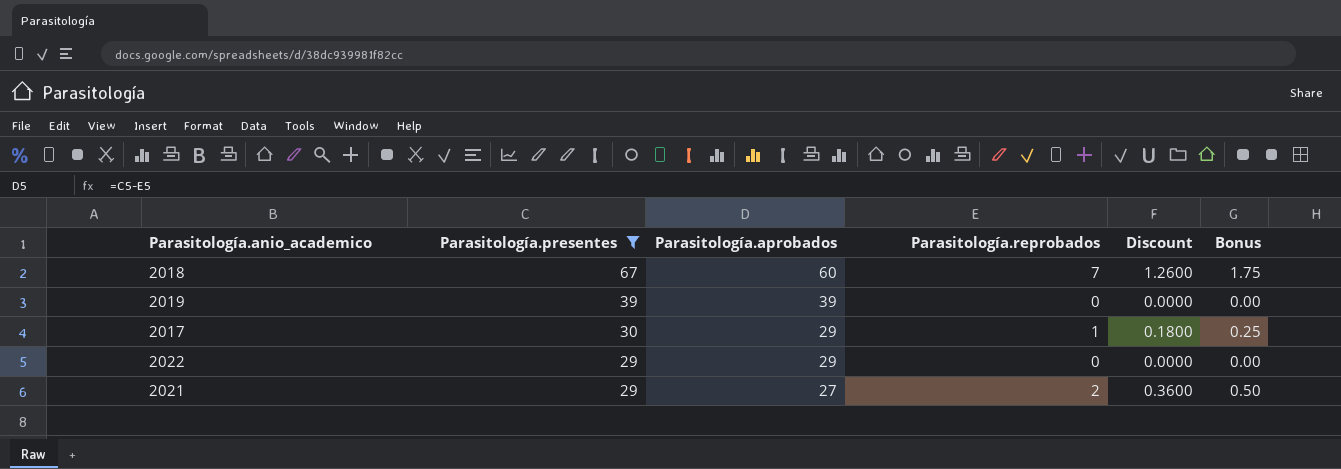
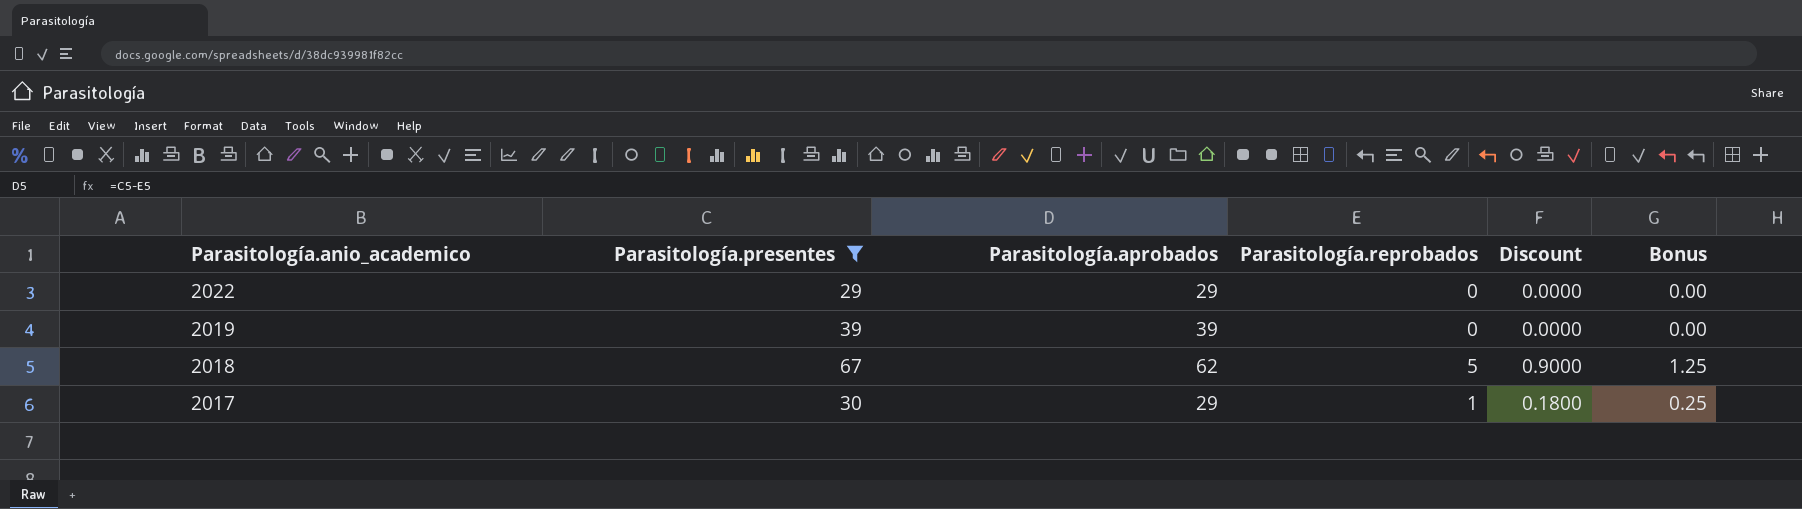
row order: Parasitología.presentes descending -> Parasitología.anio_academico descending
row 2021: 29 | 27 | 2 | 0.3600 | 0.50 -> none
2018 | Parasitología.aprobados: 60 -> 62
2018 | Parasitología.reprobados: 7 -> 5
2018 | Discount: 1.2600 -> 0.9000
2018 | Bonus: 1.75 -> 1.25

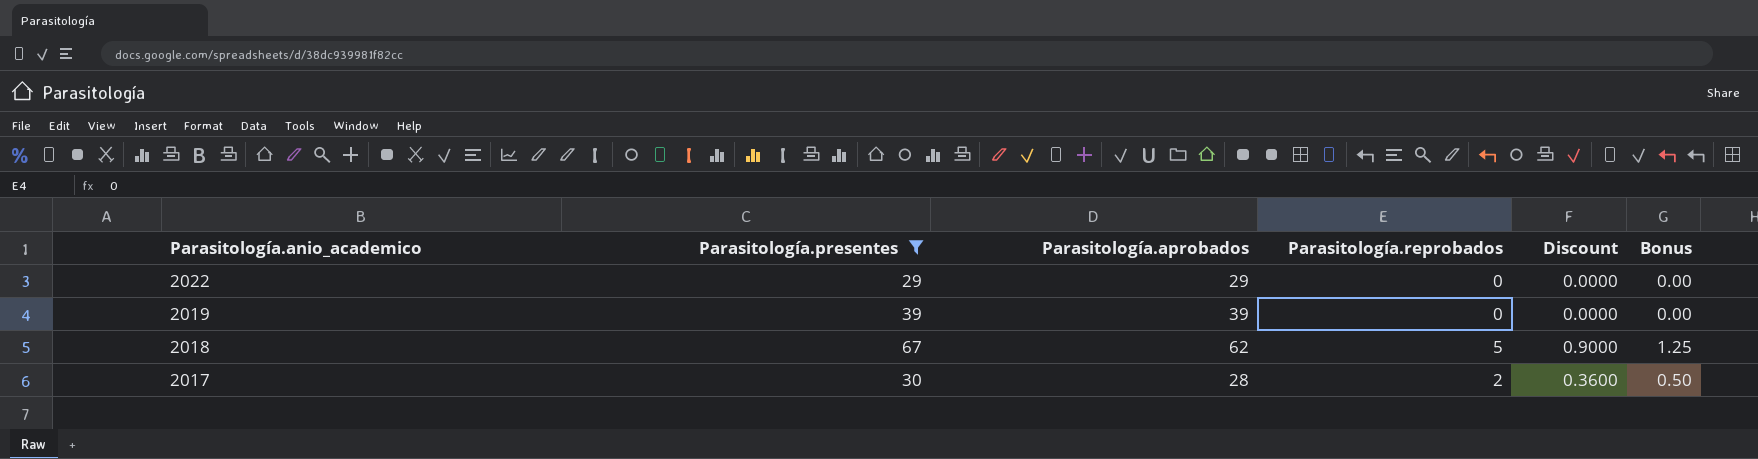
2017 | Parasitología.aprobados: 29 -> 28
2017 | Parasitología.reprobados: 1 -> 2
2017 | Discount: 0.1800 -> 0.3600
2017 | Bonus: 0.25 -> 0.50

